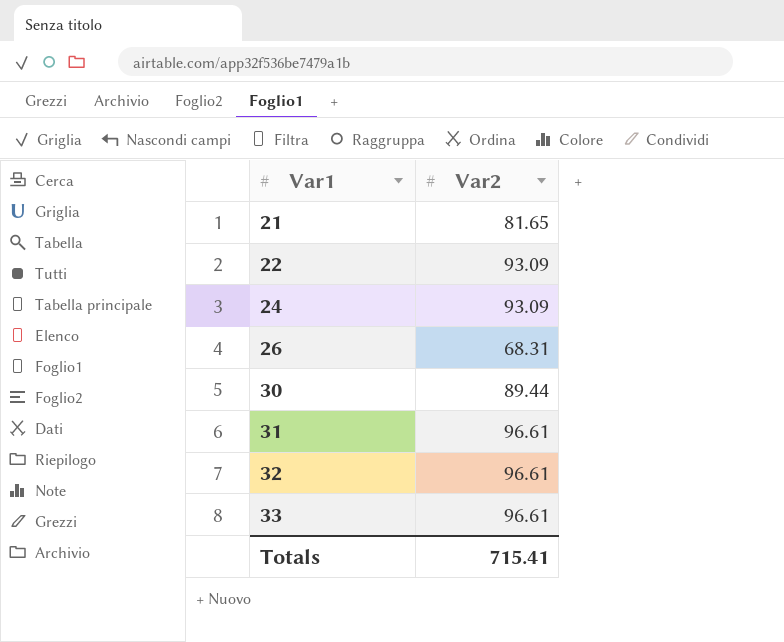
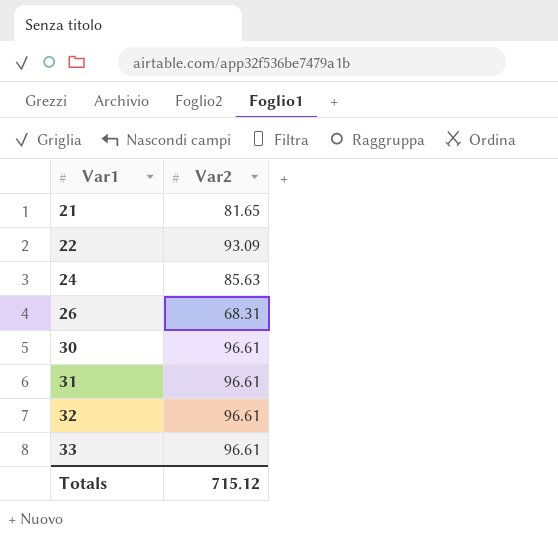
24 | Var2: 93.09 -> 85.63
30 | Var2: 89.44 -> 96.61
Totals | Var2: 715.41 -> 715.12

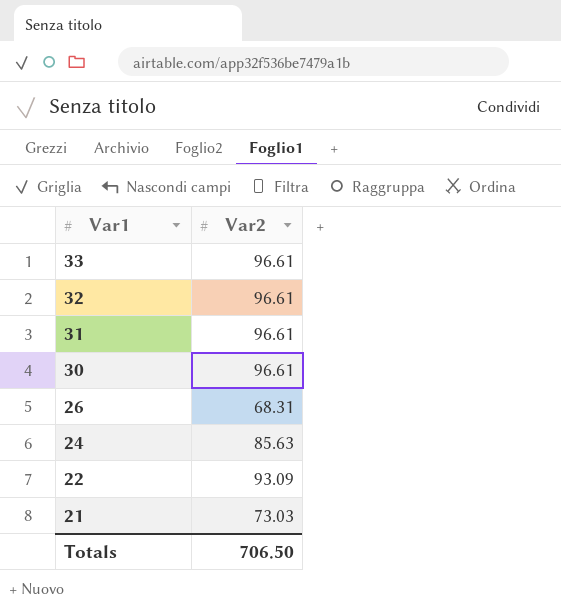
row order: Var1 ascending -> Var1 descending
21 | Var2: 81.65 -> 73.03
Totals | Var2: 715.12 -> 706.50

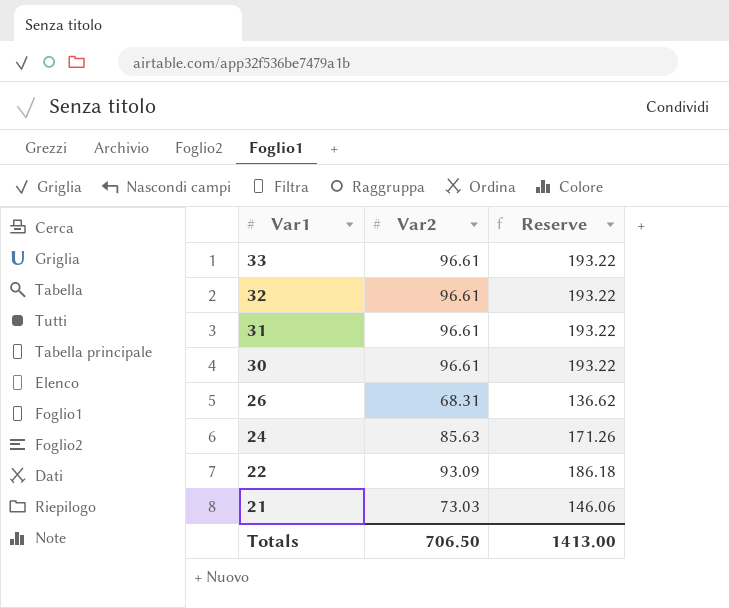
column Reserve | formula: none -> [Var2] * 2

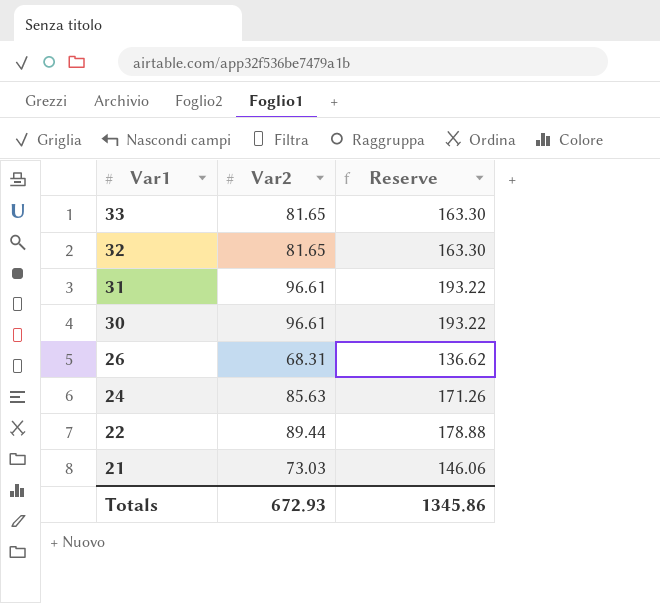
33 | Var2: 96.61 -> 81.65
33 | Reserve: 193.22 -> 163.30
32 | Var2: 96.61 -> 81.65
32 | Reserve: 193.22 -> 163.30
22 | Var2: 93.09 -> 89.44
22 | Reserve: 186.18 -> 178.88
Totals | Var2: 706.50 -> 672.93
Totals | Reserve: 1413.00 -> 1345.86

